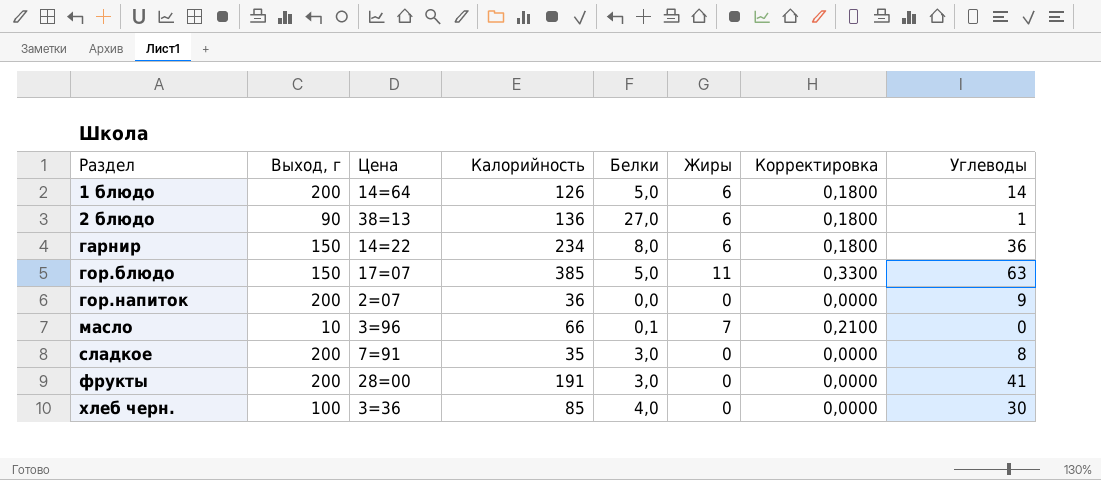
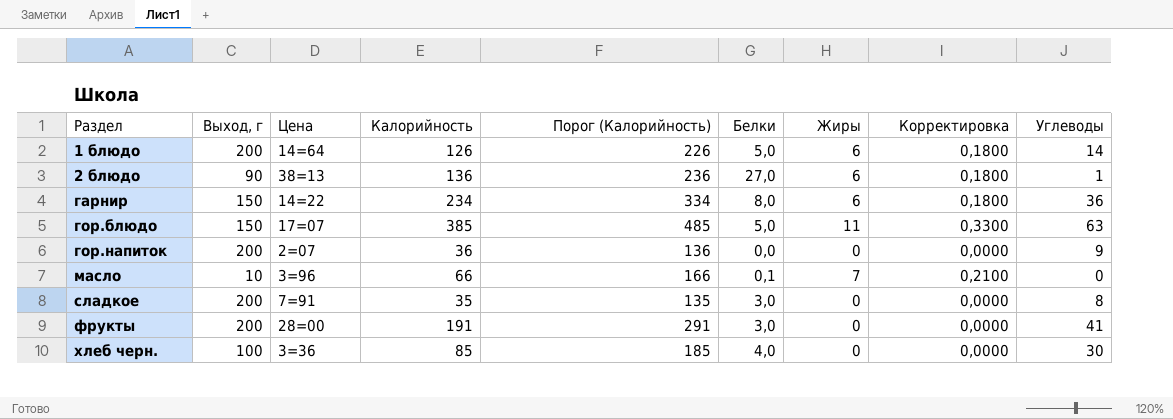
column Порог (Калорийность) | formula: none -> [Калорийность] + 100

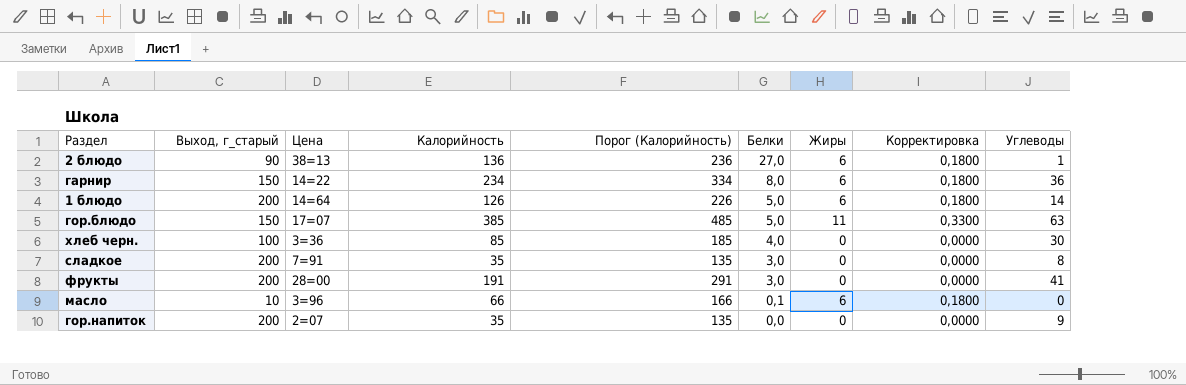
row order: Раздел ascending -> Белки descending
column name: Выход, г -> Выход, г_старый
масло | Жиры: 7 -> 6
масло | Корректировка: 0,2100 -> 0,1800
гор.напиток | Калорийность: 36 -> 35
гор.напиток | Порог (Калорийность): 136 -> 135

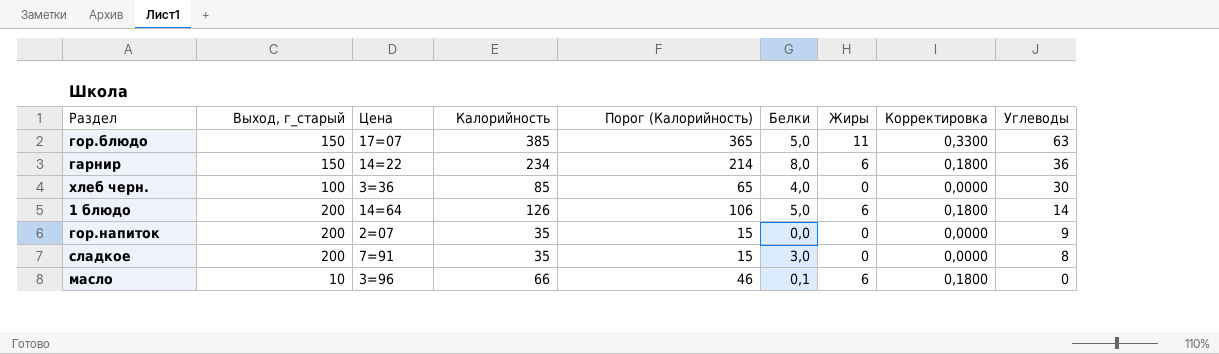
row order: Белки descending -> Углеводы descending
column Порог (Калорийность) | formula: [Калорийность] + 100 -> [Калорийность] - 20
row 2 блюдо: 90 | 38=13 | 136 | 236 | 27,0 | 6 | 0,1800 | 1 -> none
row фрукты: 200 | 28=00 | 191 | 291 | 3,0 | 0 | 0,0000 | 41 -> none

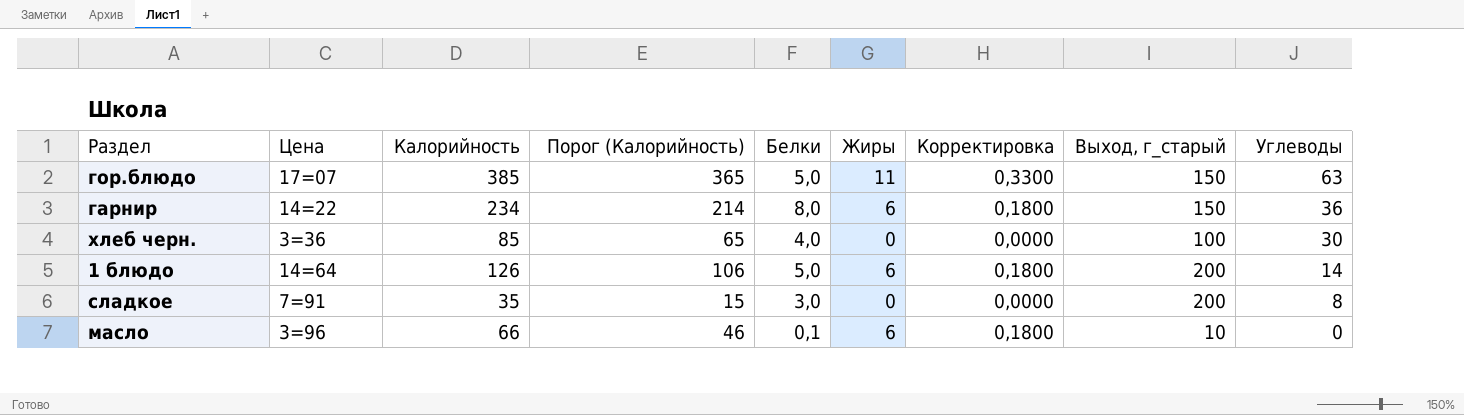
column Выход, г_старый | position: 2 -> 8
row гор.напиток: 200 | 2=07 | 35 | 15 | 0,0 | 0 | 0,0000 | 9 -> none

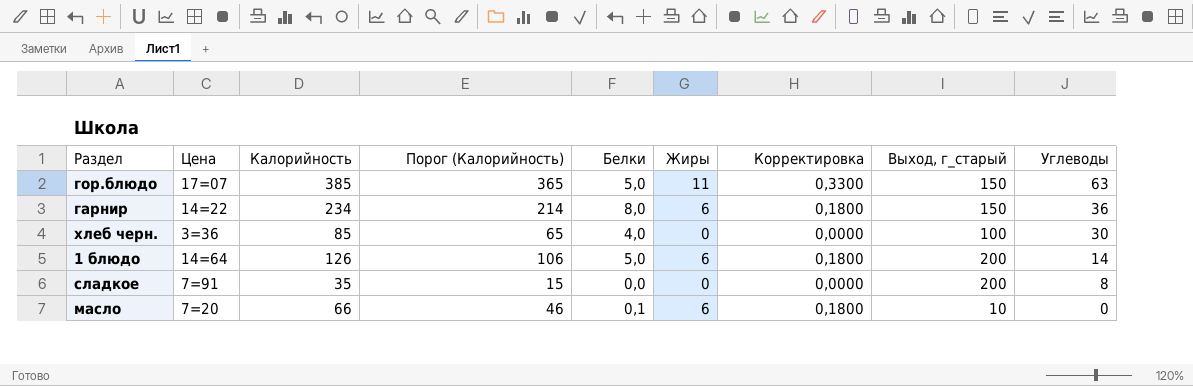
сладкое | Белки: 3,0 -> 0,0
масло | Цена: 3=96 -> 7=20

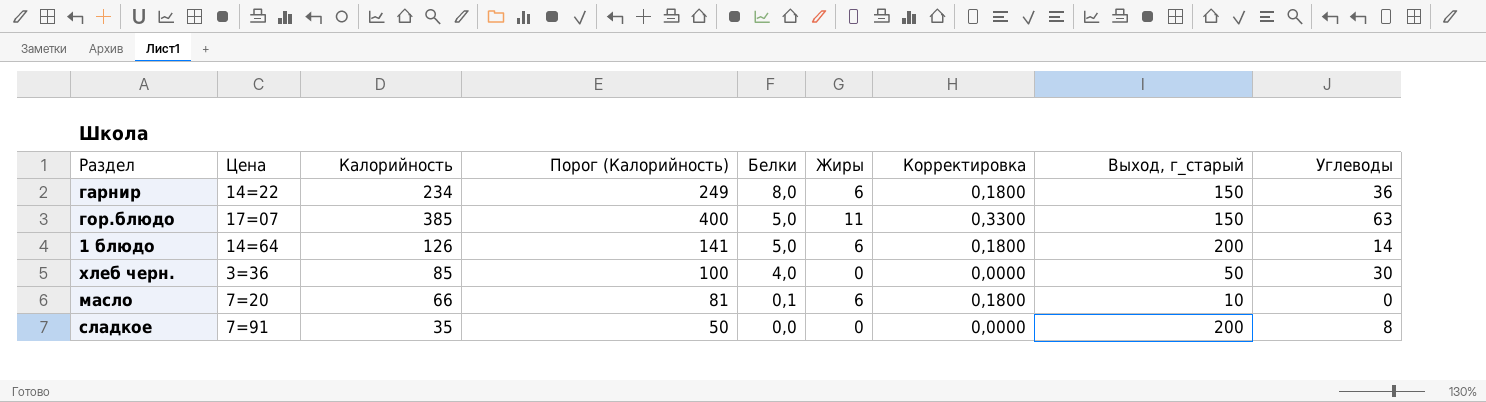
row order: Углеводы descending -> Белки descending
column Порог (Калорийность) | formula: [Калорийность] - 20 -> [Калорийность] + 15
хлеб черн. | Выход, г_старый: 100 -> 50

